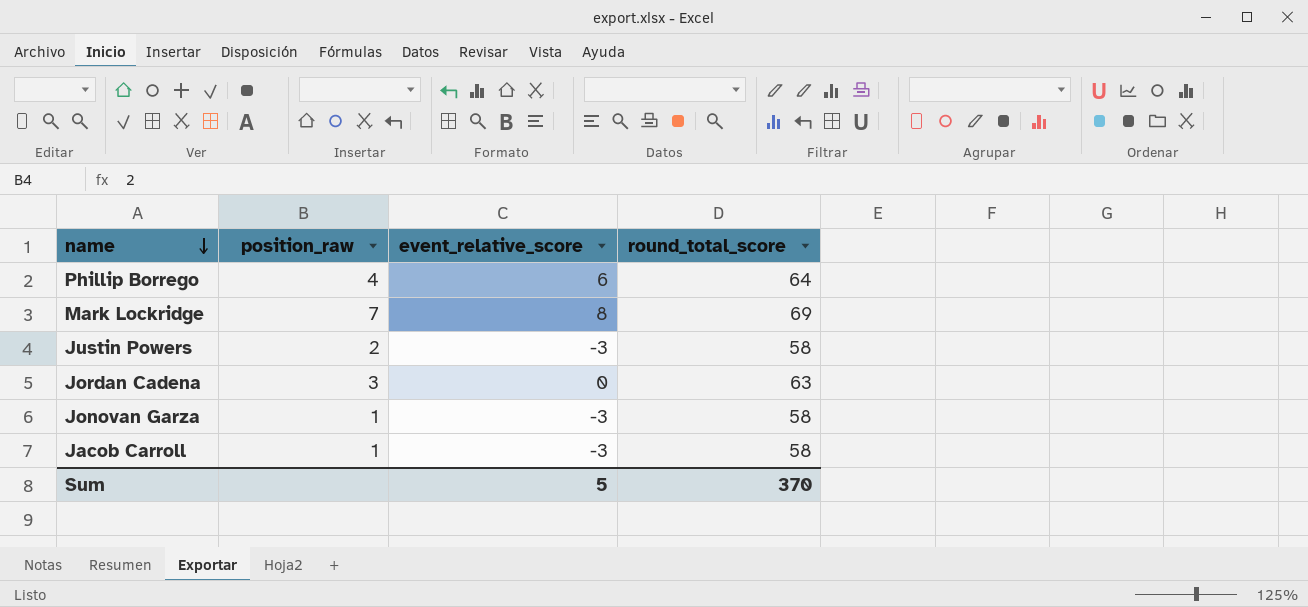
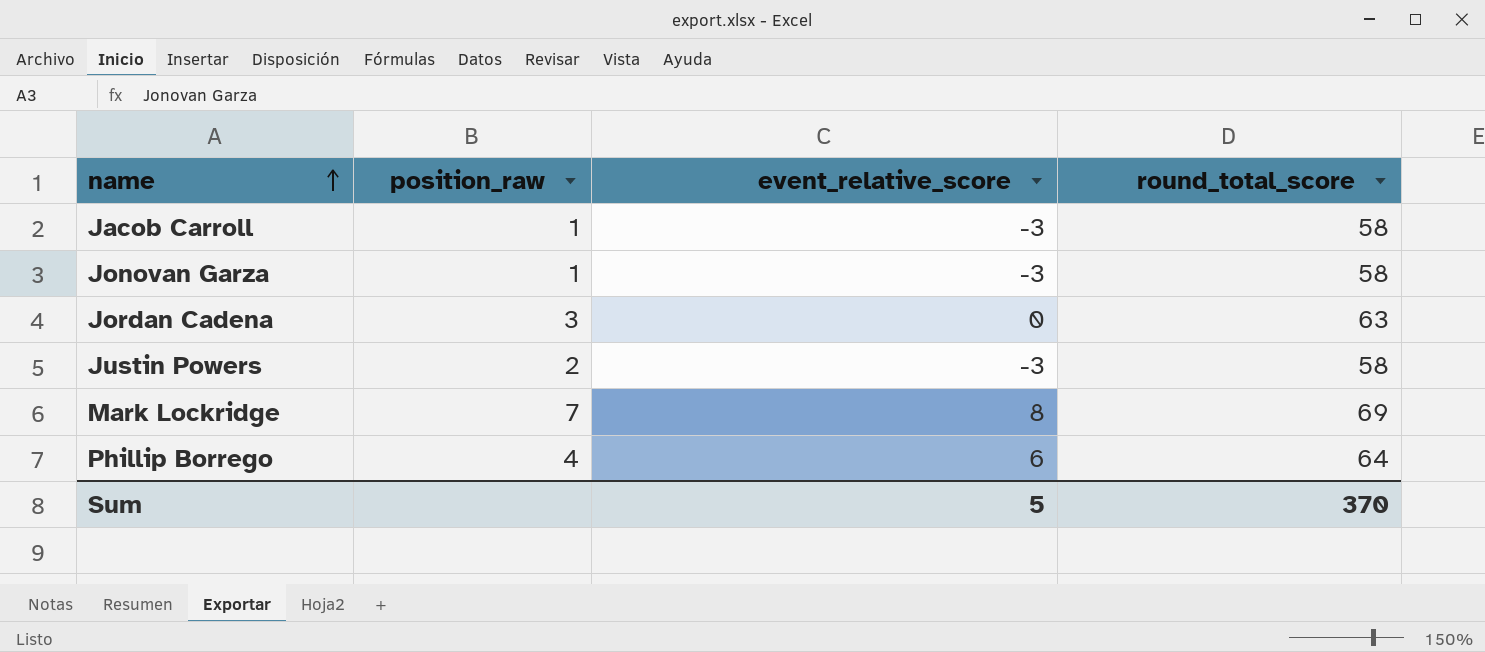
row order: name descending -> name ascending

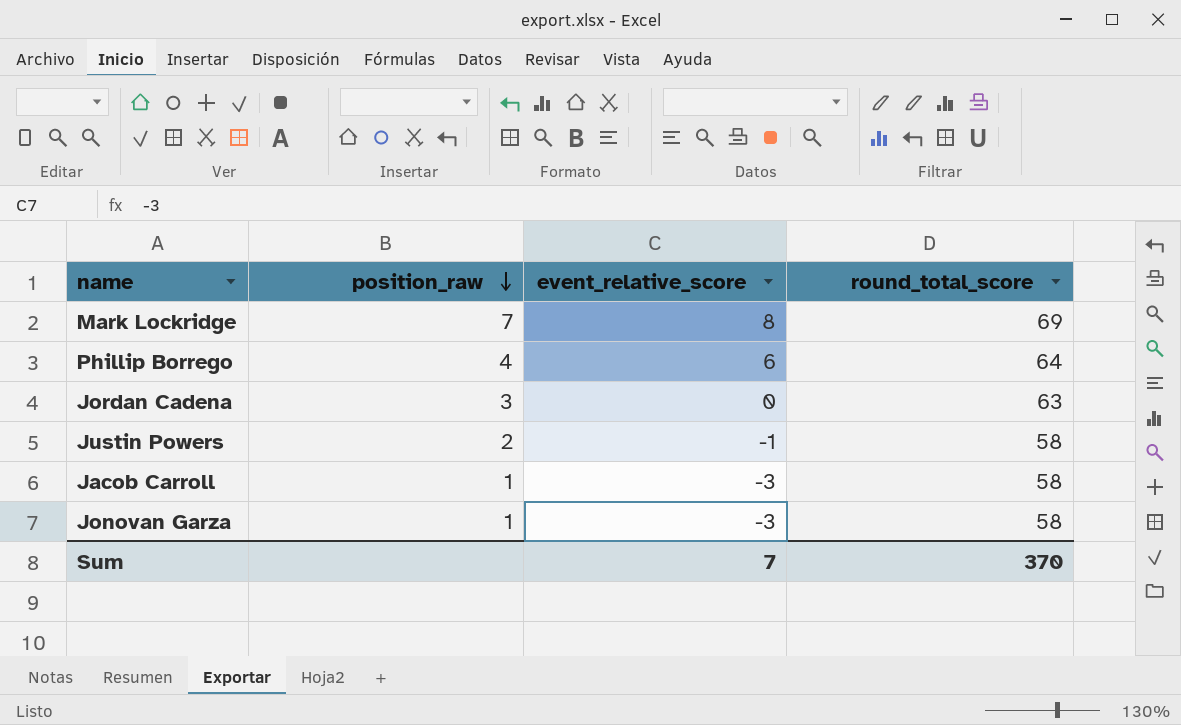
row order: name ascending -> position_raw descending
Justin Powers | event_relative_score: -3 -> -1
Sum | event_relative_score: 5 -> 7

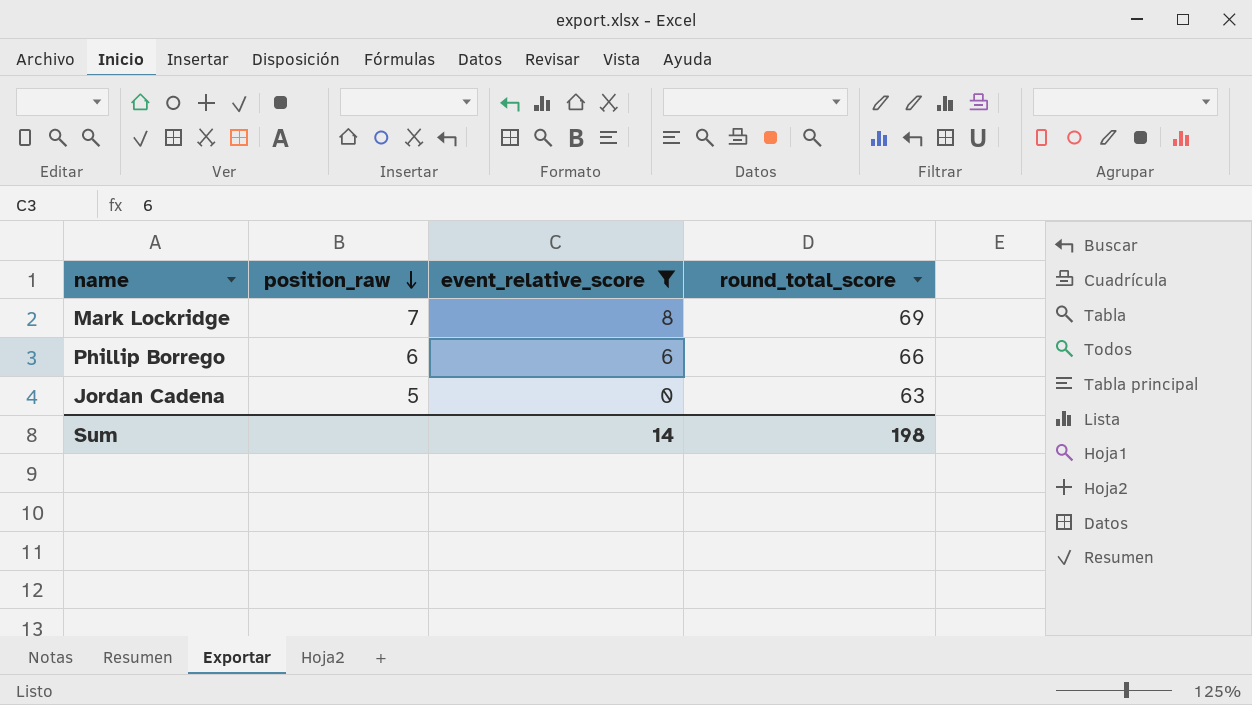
filter: none -> event_relative_score >= 0
Phillip Borrego | position_raw: 4 -> 6
Phillip Borrego | round_total_score: 64 -> 66
Jordan Cadena | position_raw: 3 -> 5
Sum | event_relative_score: 7 -> 14
Sum | round_total_score: 370 -> 198

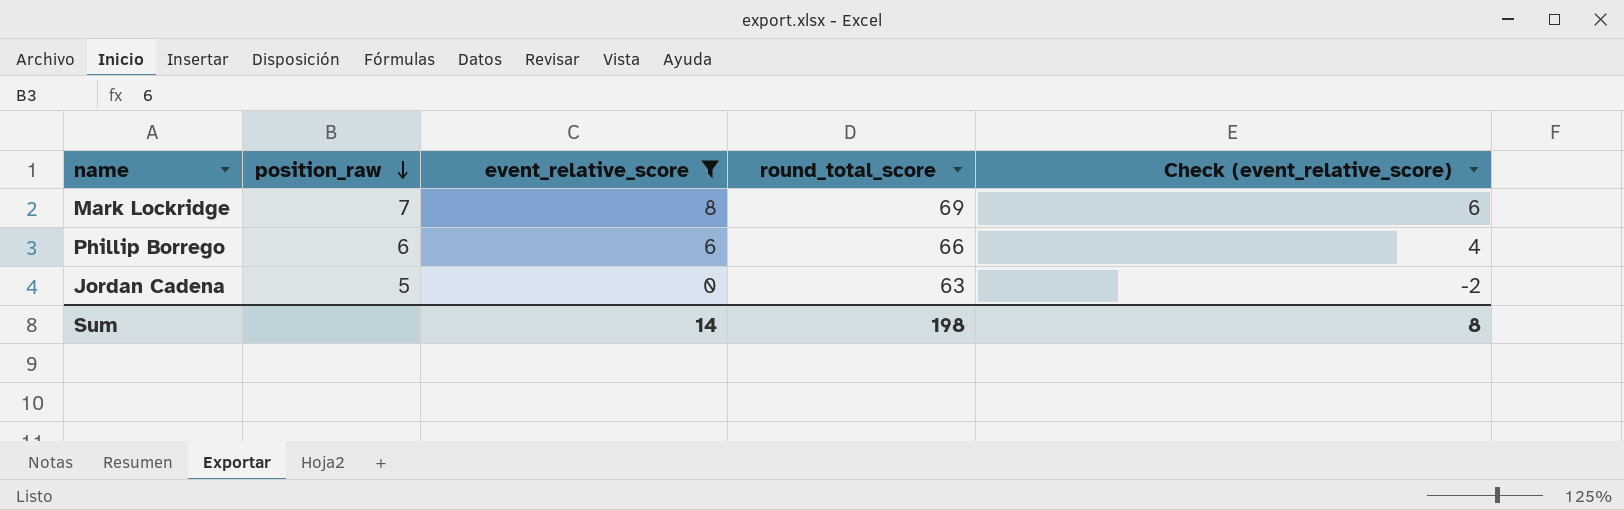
column Check (event_relative_score) | formula: none -> [event_relative_score] - 2

